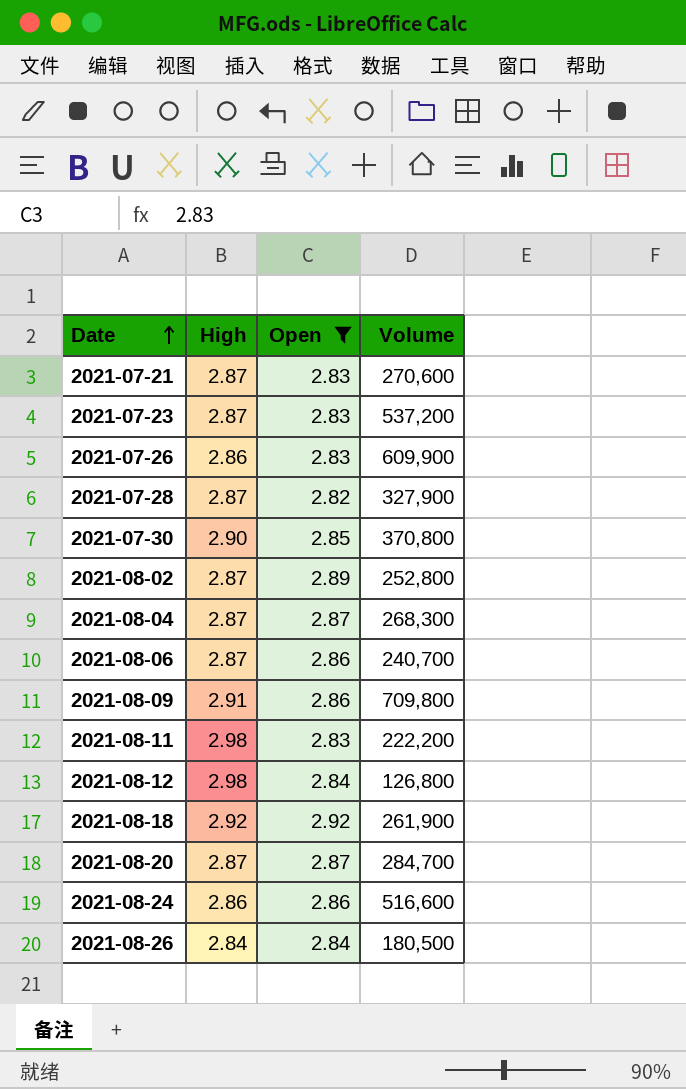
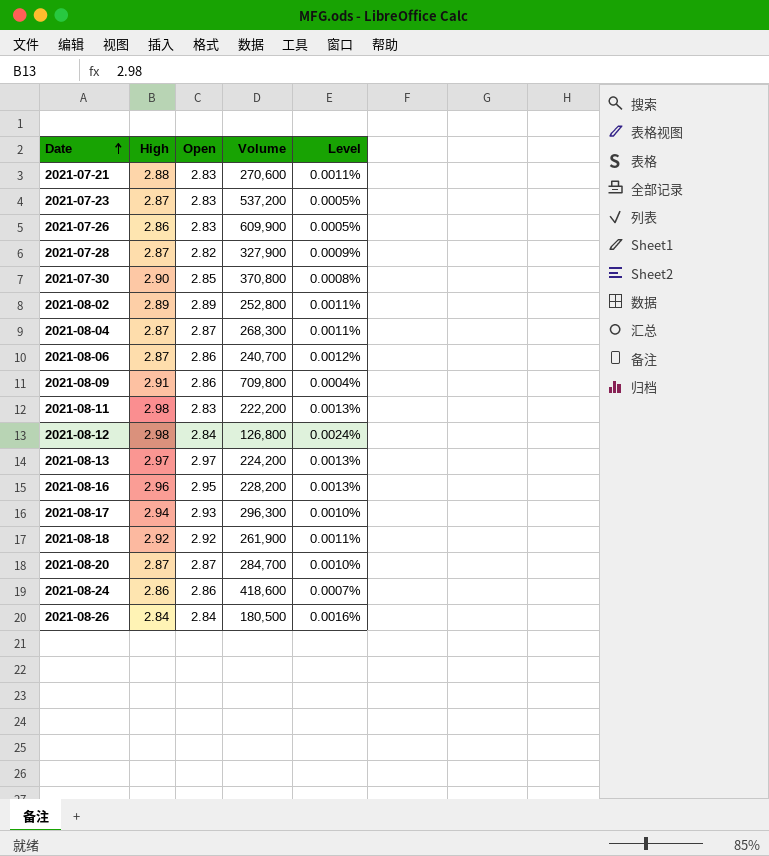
filter: Open <= 2.92 -> none
column Level | formula: none -> [High] / [Volume]
2021-07-21 | High: 2.87 -> 2.88
2021-08-02 | High: 2.87 -> 2.89
2021-08-24 | Volume: 516,600 -> 418,600

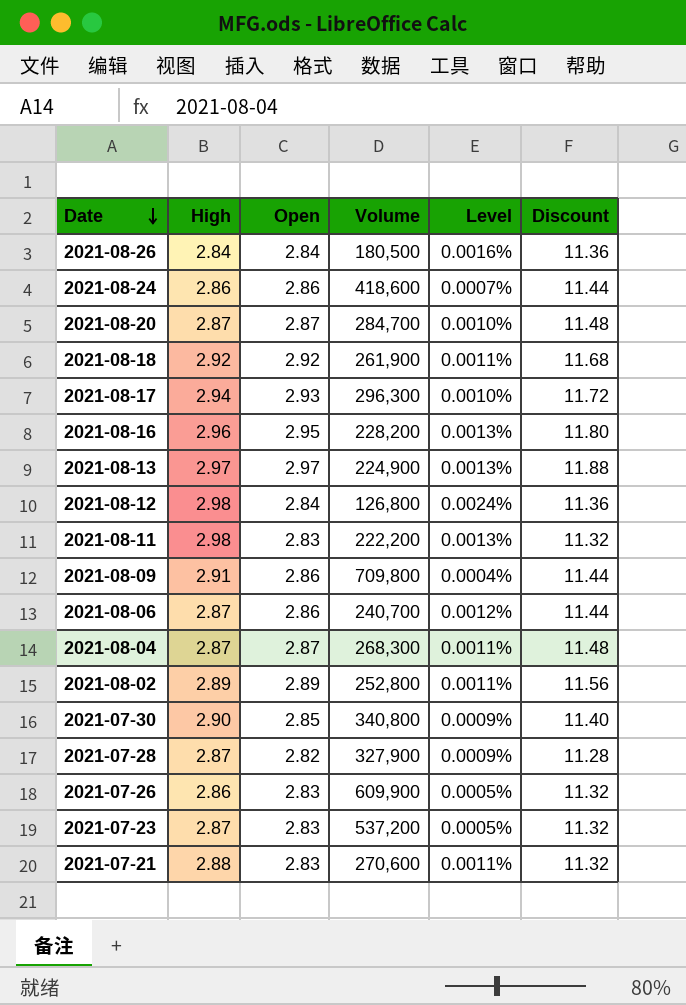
row order: Date ascending -> Date descending
column Discount | formula: none -> [Open] * 4
2021-08-13 | Volume: 224,200 -> 224,900
2021-07-30 | Volume: 370,800 -> 340,800
2021-07-30 | Level: 0.0008% -> 0.0009%

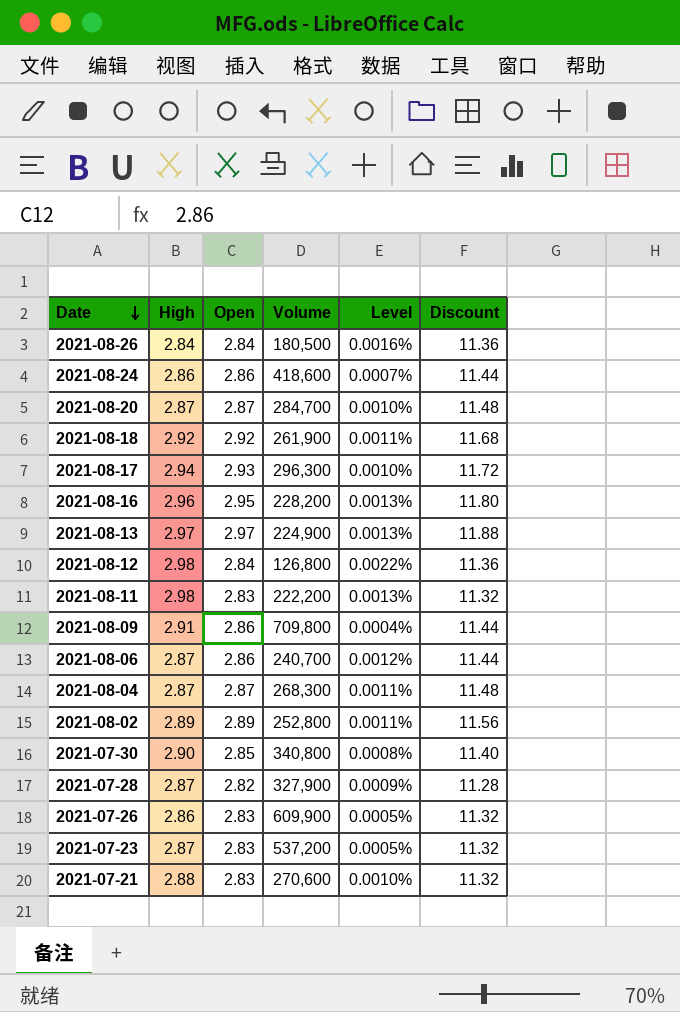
column Level | formula: [High] / [Volume] -> [Open] / [Volume]

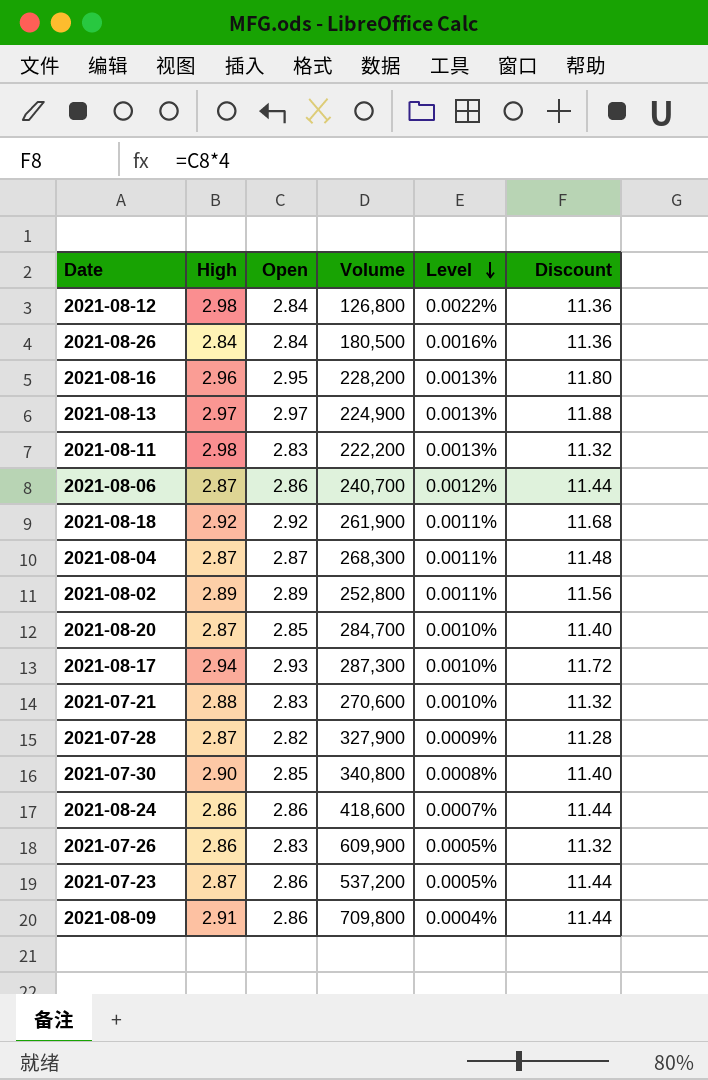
row order: Date descending -> Level descending
2021-08-20 | Open: 2.87 -> 2.85
2021-08-20 | Discount: 11.48 -> 11.40
2021-08-17 | Volume: 296,300 -> 287,300
2021-07-23 | Open: 2.83 -> 2.86
2021-07-23 | Discount: 11.32 -> 11.44

